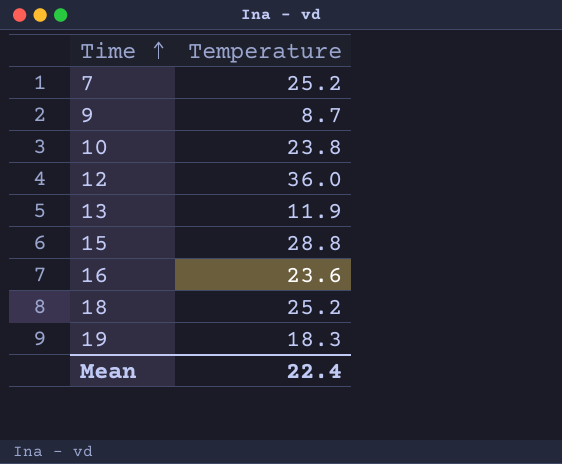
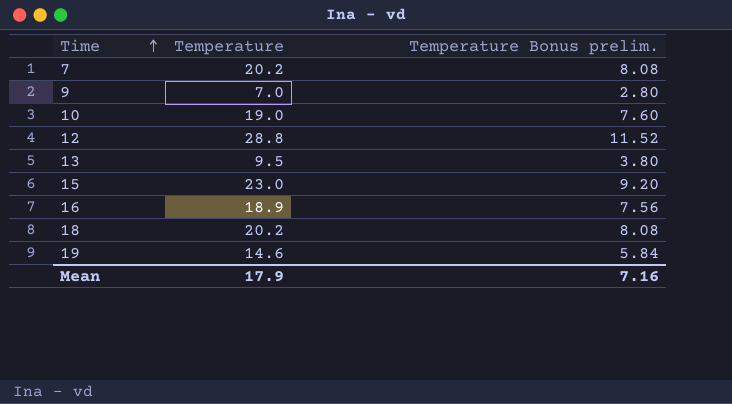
column Temperature Bonus prelim. | formula: none -> [Temperature] * 0.4
7 | Temperature: 25.2 -> 20.2
9 | Temperature: 8.7 -> 7.0
10 | Temperature: 23.8 -> 19.0
12 | Temperature: 36.0 -> 28.8
13 | Temperature: 11.9 -> 9.5
15 | Temperature: 28.8 -> 23.0
16 | Temperature: 23.6 -> 18.9
18 | Temperature: 25.2 -> 20.2
19 | Temperature: 18.3 -> 14.6
Mean | Temperature: 22.4 -> 17.9

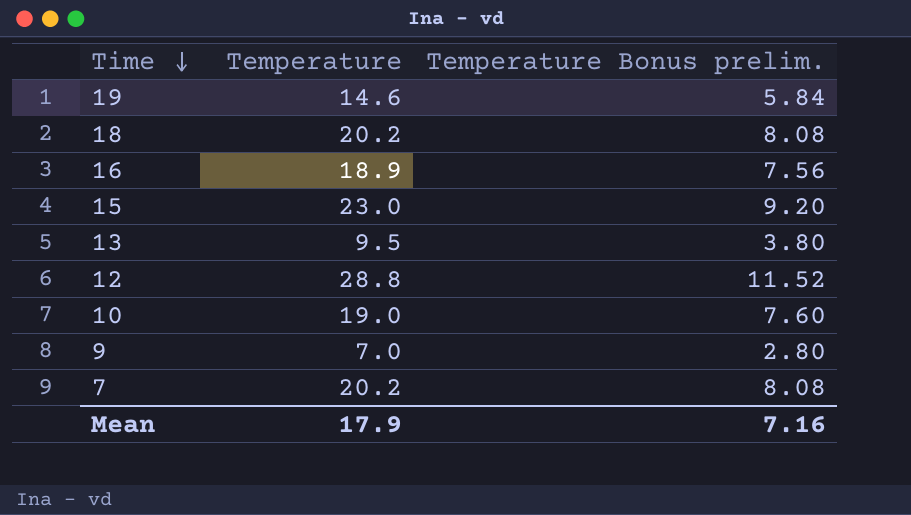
row order: Time ascending -> Time descending

